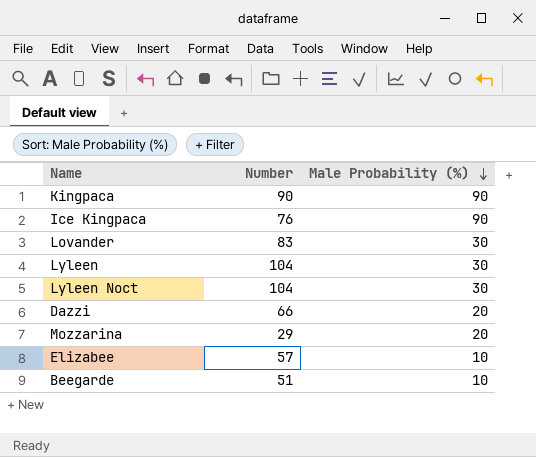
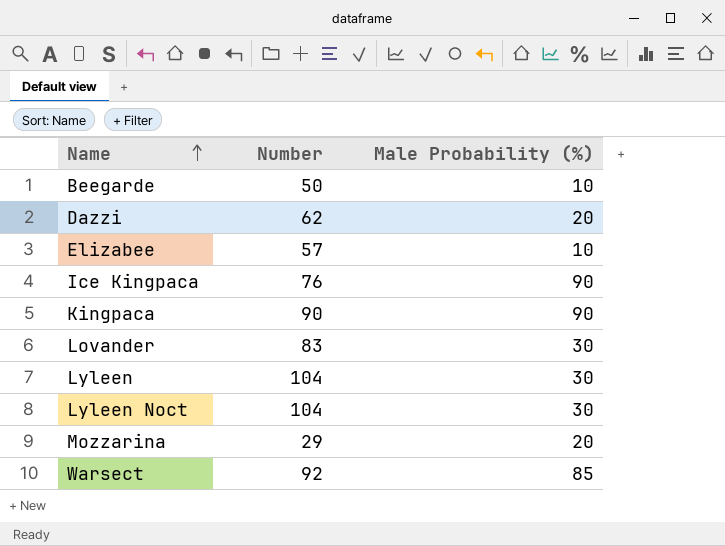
row order: Male Probability (%) descending -> Name ascending
Beegarde | Number: 51 -> 50
Dazzi | Number: 66 -> 62
row Warsect: none -> 92 | 85

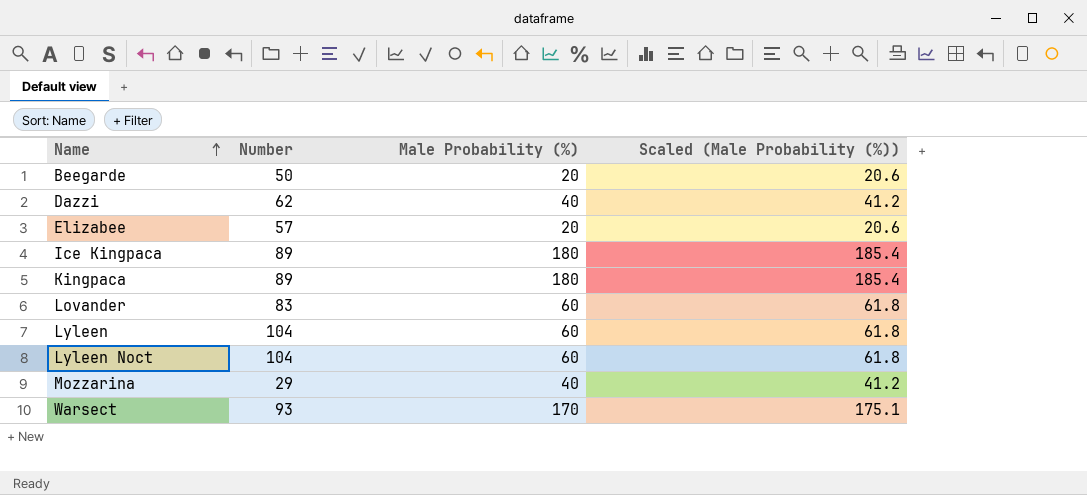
column Scaled (Male Probability (%)) | formula: none -> [Male Probability (%)] * 1.03
Beegarde | Male Probability (%): 10 -> 20
Dazzi | Male Probability (%): 20 -> 40
Elizabee | Male Probability (%): 10 -> 20
Ice Kingpaca | Number: 76 -> 89
Ice Kingpaca | Male Probability (%): 90 -> 180
Kingpaca | Number: 90 -> 89
Kingpaca | Male Probability (%): 90 -> 180
Lovander | Male Probability (%): 30 -> 60
Lyleen | Male Probability (%): 30 -> 60
Lyleen Noct | Male Probability (%): 30 -> 60
Mozzarina | Male Probability (%): 20 -> 40
Warsect | Number: 92 -> 93
Warsect | Male Probability (%): 85 -> 170

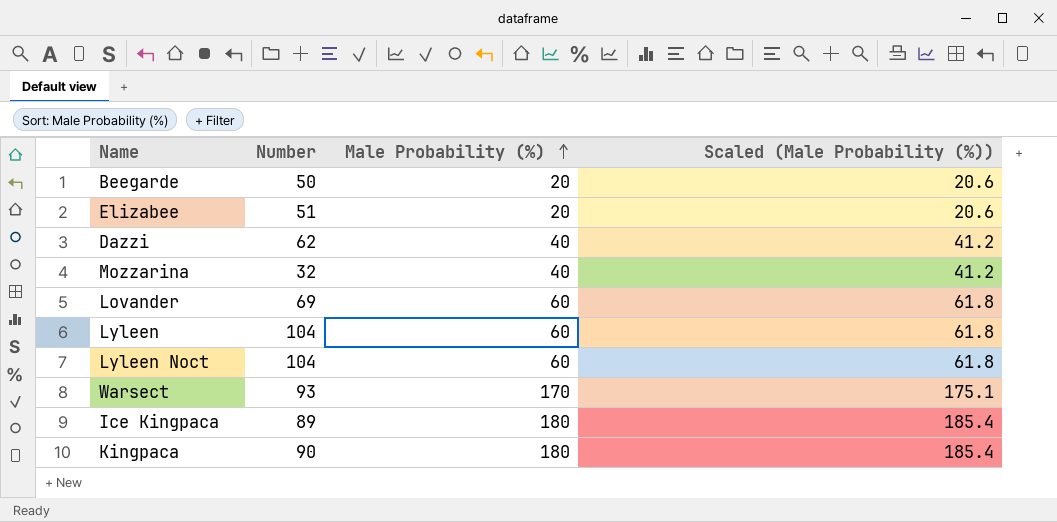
row order: Name ascending -> Male Probability (%) ascending
Elizabee | Number: 57 -> 51
Mozzarina | Number: 29 -> 32
Lovander | Number: 83 -> 69
Kingpaca | Number: 89 -> 90

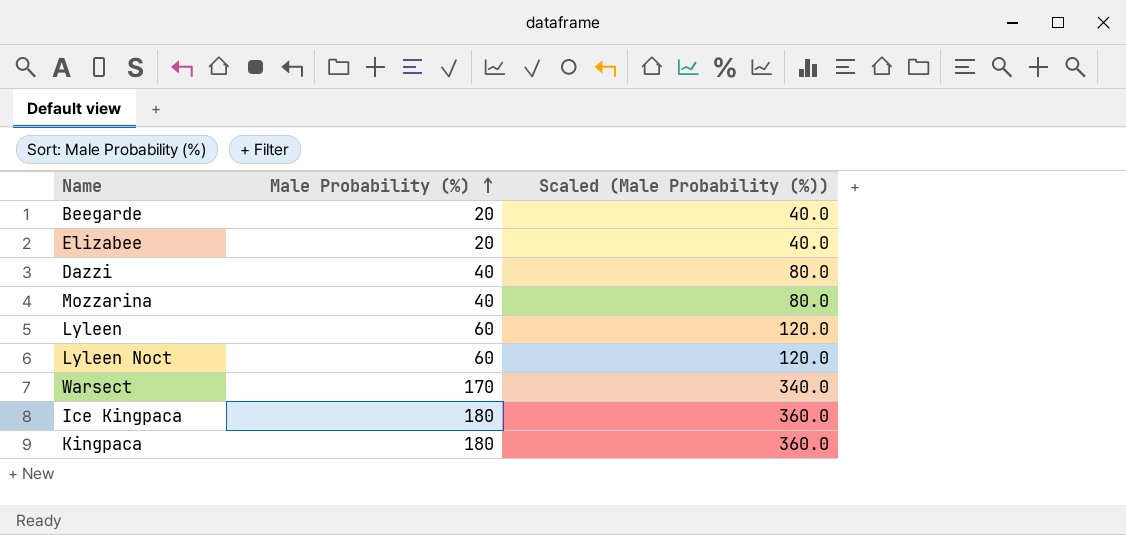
column Number | position: 2 -> none
column Scaled (Male Probability (%)) | formula: [Male Probability (%)] * 1.03 -> [Male Probability (%)] * 2
row Lovander: 69 | 60 | 61.8 -> none

